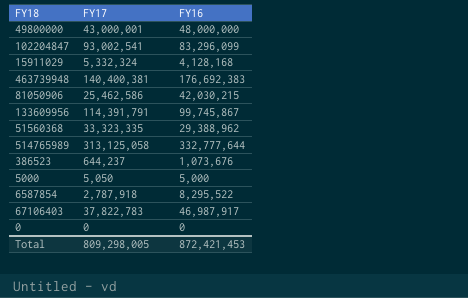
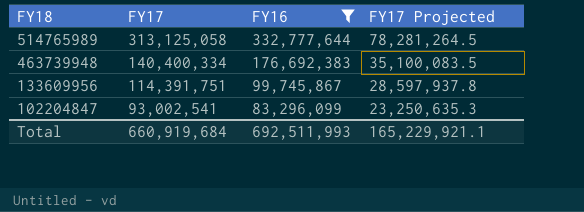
filter: none -> FY16 >= 83,296,099
row order: none -> FY18 descending
column FY17 Projected | formula: none -> [FY17] * 0.25
463739948 | FY17: 140,400,381 -> 140,400,334
133609956 | FY17: 114,391,791 -> 114,391,751
Total | FY17: 809,298,005 -> 660,919,684
Total | FY16: 872,421,453 -> 692,511,993

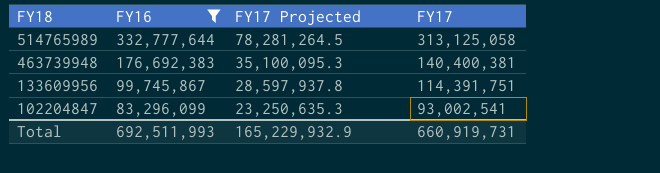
column FY17 | position: 2 -> 4
463739948 | FY17 Projected: 35,100,083.5 -> 35,100,095.3
463739948 | FY17: 140,400,334 -> 140,400,381
Total | FY17 Projected: 165,229,921.1 -> 165,229,932.9
Total | FY17: 660,919,684 -> 660,919,731

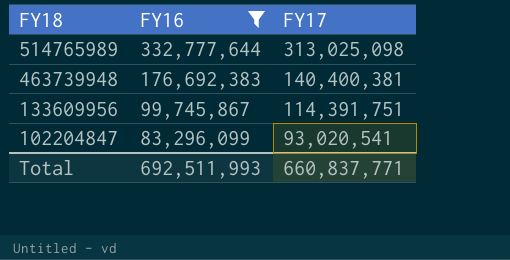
column FY17 Projected | formula: [FY17] * 0.25 -> none
514765989 | FY17: 313,125,058 -> 313,025,098
102204847 | FY17: 93,002,541 -> 93,020,541
Total | FY17: 660,919,731 -> 660,837,771

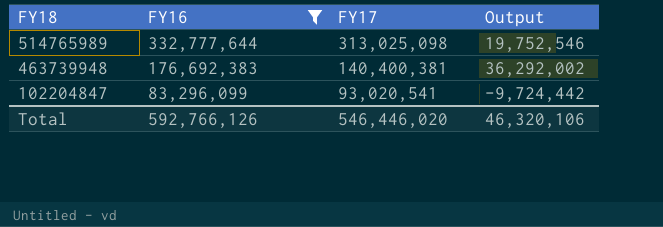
column Output | formula: none -> [FY16] - [FY17]
row 133609956: 99,745,867 | 114,391,751 -> none
Total | FY16: 692,511,993 -> 592,766,126
Total | FY17: 660,837,771 -> 546,446,020

